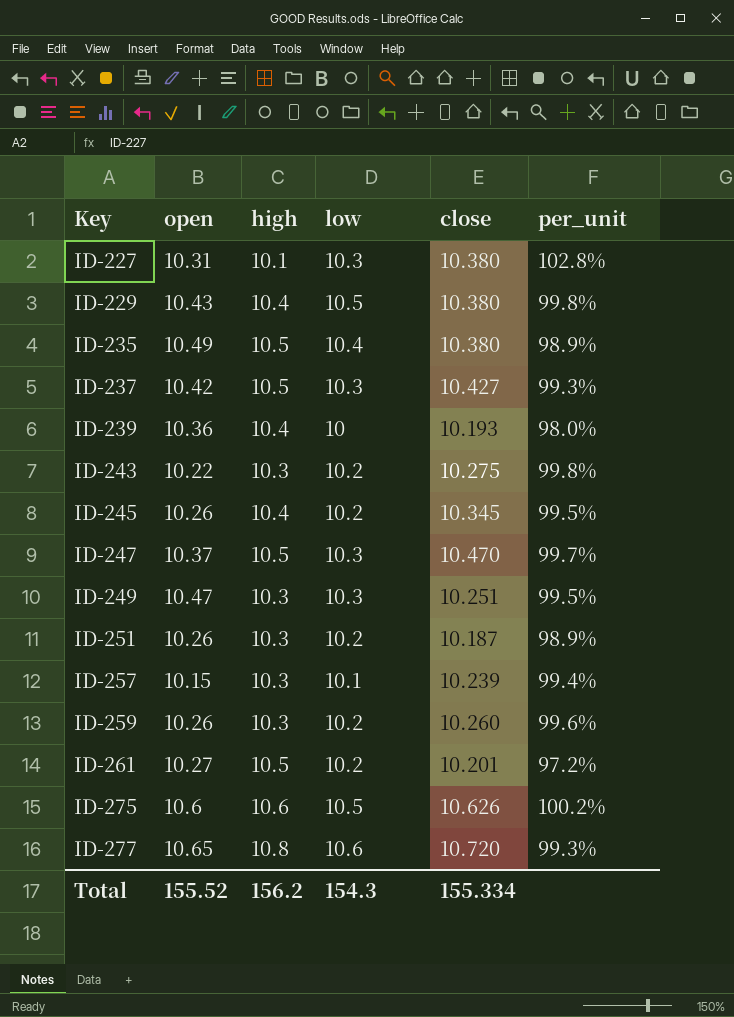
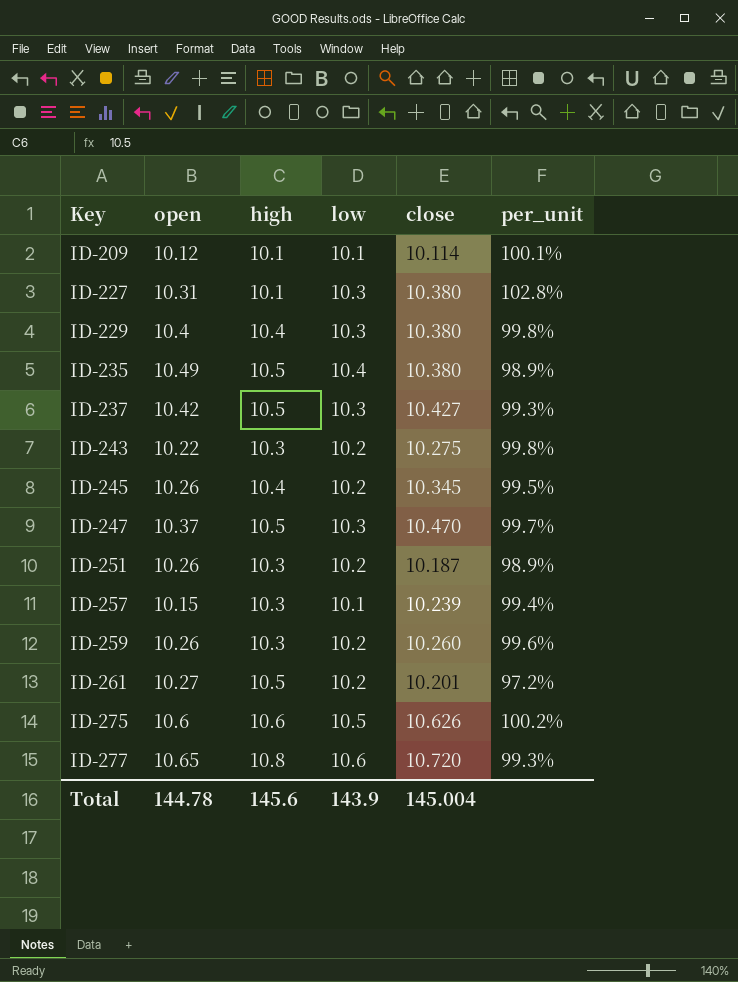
row ID-239: 10.36 | 10.4 | 10 | 10.193 | 98.0% -> none
row ID-249: 10.47 | 10.3 | 10.3 | 10.251 | 99.5% -> none
row ID-209: none -> 10.12 | 10.1 | 10.1 | 10.114 | 100.1%
ID-229 | open: 10.43 -> 10.4
ID-229 | low: 10.5 -> 10.3
Total | open: 155.52 -> 144.78
Total | high: 156.2 -> 145.6
Total | low: 154.3 -> 143.9
Total | close: 155.334 -> 145.004

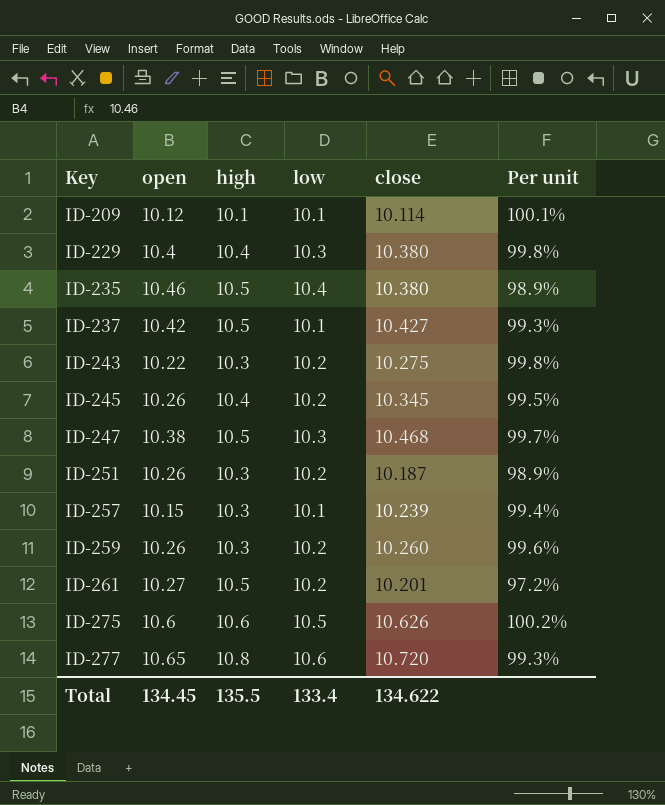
column name: per_unit -> Per unit
row ID-227: 10.31 | 10.1 | 10.3 | 10.380 | 102.8% -> none
ID-235 | open: 10.49 -> 10.46
ID-237 | low: 10.3 -> 10.1
ID-247 | open: 10.37 -> 10.38
ID-247 | close: 10.470 -> 10.468
Total | open: 144.78 -> 134.45
Total | high: 145.6 -> 135.5
Total | low: 143.9 -> 133.4
Total | close: 145.004 -> 134.622

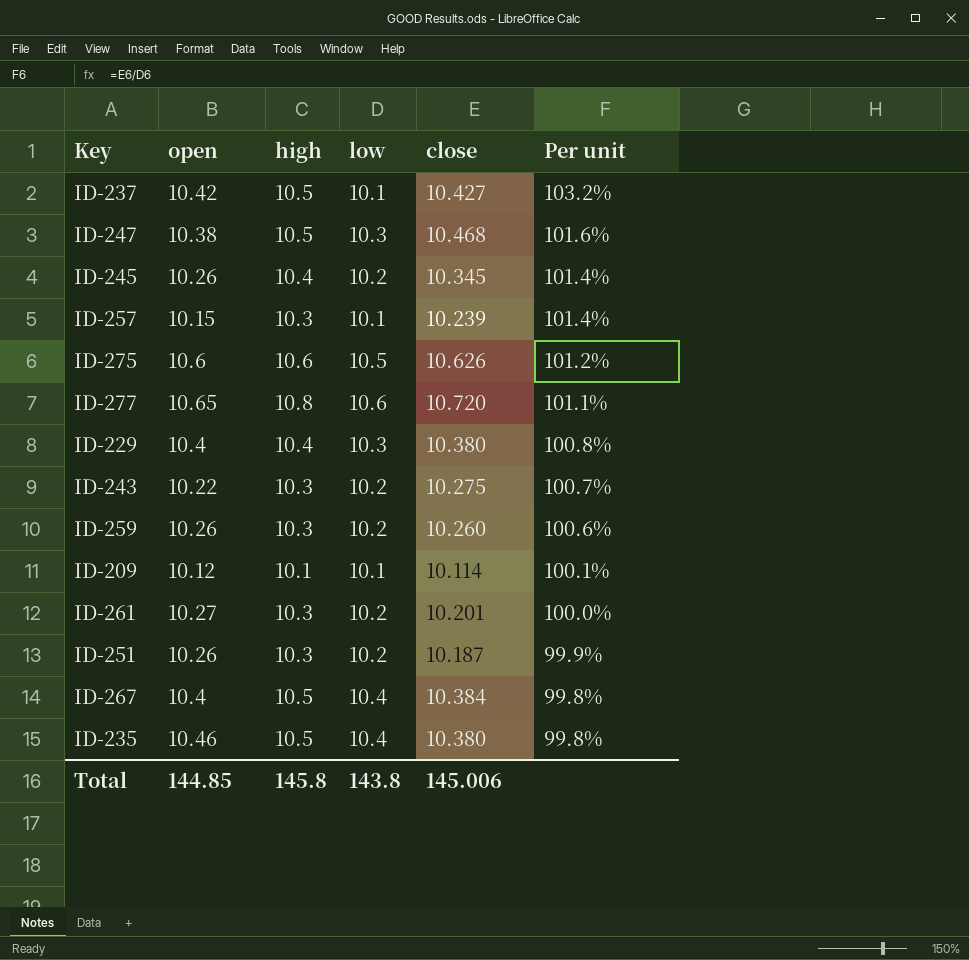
row order: Key ascending -> Per unit descending
column Per unit | formula: [close] / [high] -> [close] / [low]
ID-261 | high: 10.5 -> 10.3
row ID-267: none -> 10.4 | 10.5 | 10.4 | 10.384 | 99.8%
Total | open: 134.45 -> 144.85
Total | high: 135.5 -> 145.8
Total | low: 133.4 -> 143.8
Total | close: 134.622 -> 145.006

